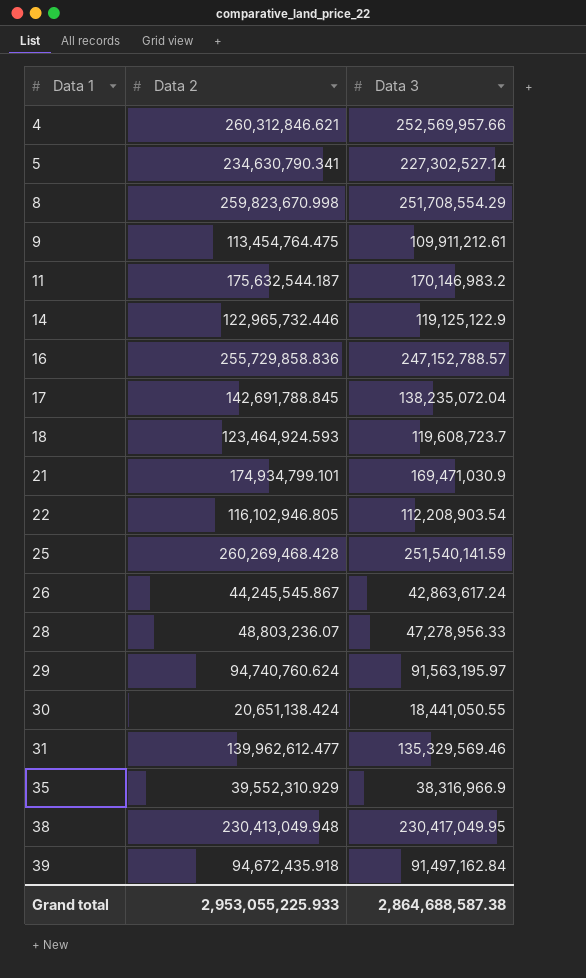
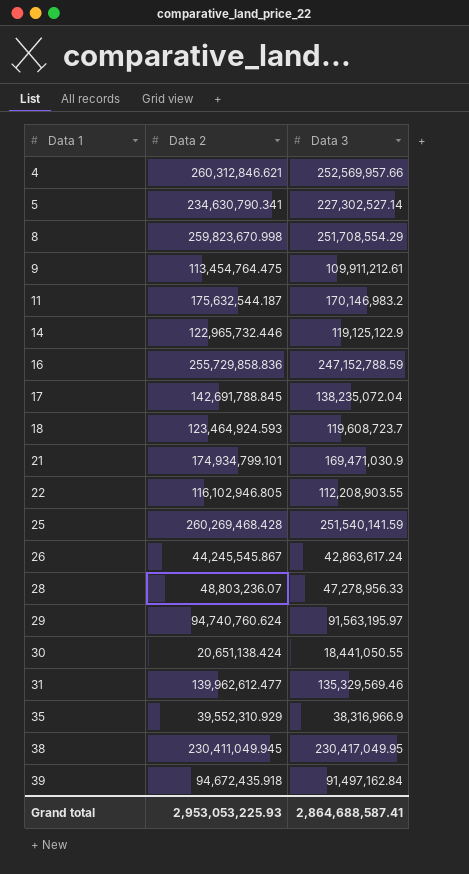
16 | Data 3: 247,152,788.57 -> 247,152,788.59
22 | Data 3: 112,208,903.54 -> 112,208,903.55
38 | Data 2: 230,413,049.948 -> 230,411,049.945
Grand total | Data 2: 2,953,055,225.933 -> 2,953,053,225.93
Grand total | Data 3: 2,864,688,587.38 -> 2,864,688,587.41

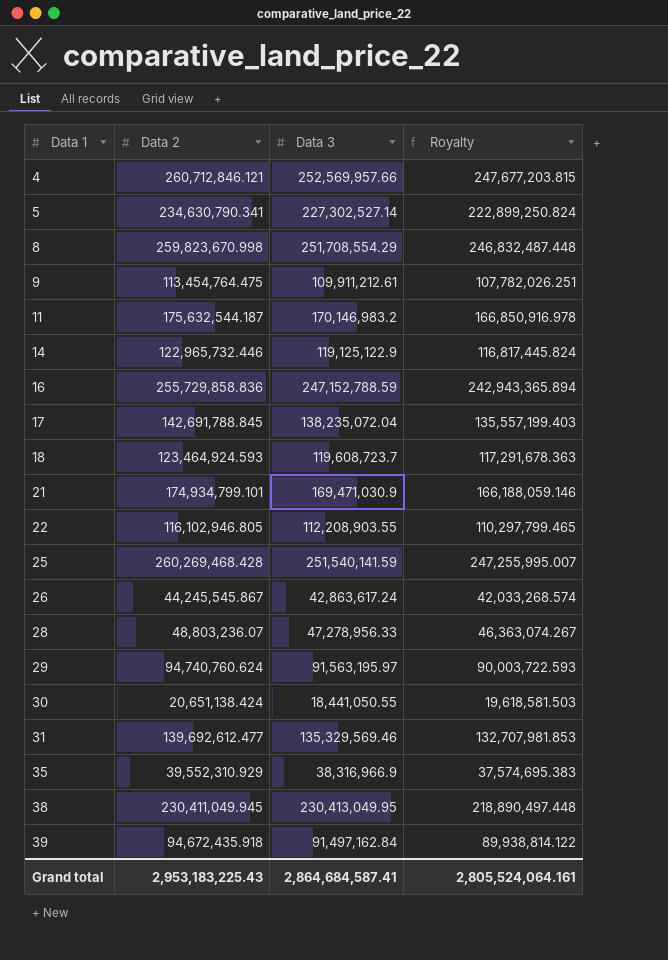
column Royalty | formula: none -> [Data 2] * 0.95
4 | Data 2: 260,312,846.621 -> 260,712,846.121
31 | Data 2: 139,962,612.477 -> 139,692,612.477
38 | Data 3: 230,417,049.95 -> 230,413,049.95
Grand total | Data 2: 2,953,053,225.93 -> 2,953,183,225.43
Grand total | Data 3: 2,864,688,587.41 -> 2,864,684,587.41

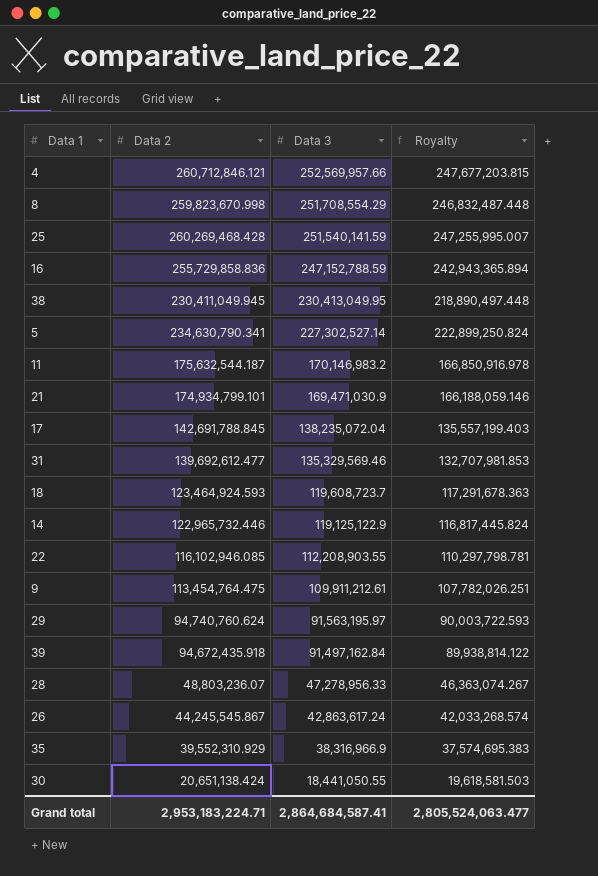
row order: Data 1 ascending -> Data 3 descending
22 | Data 2: 116,102,946.805 -> 116,102,946.085
22 | Royalty: 110,297,799.465 -> 110,297,798.781
Grand total | Data 2: 2,953,183,225.43 -> 2,953,183,224.71
Grand total | Royalty: 2,805,524,064.161 -> 2,805,524,063.477

